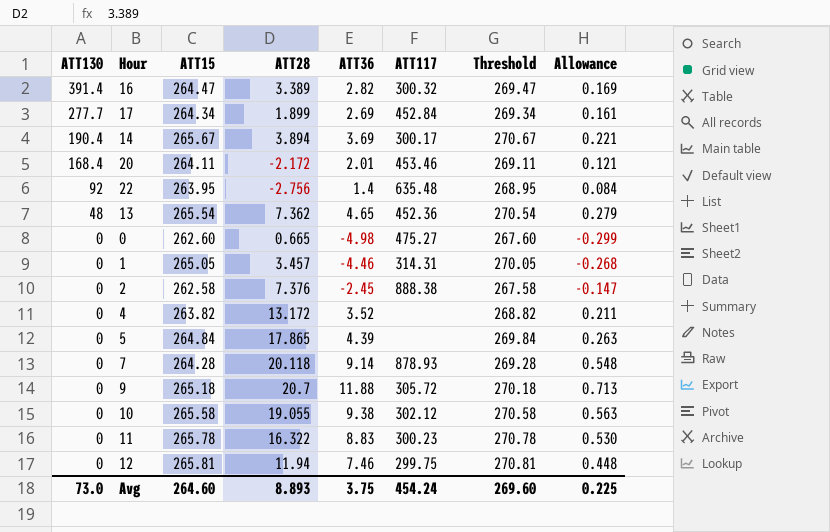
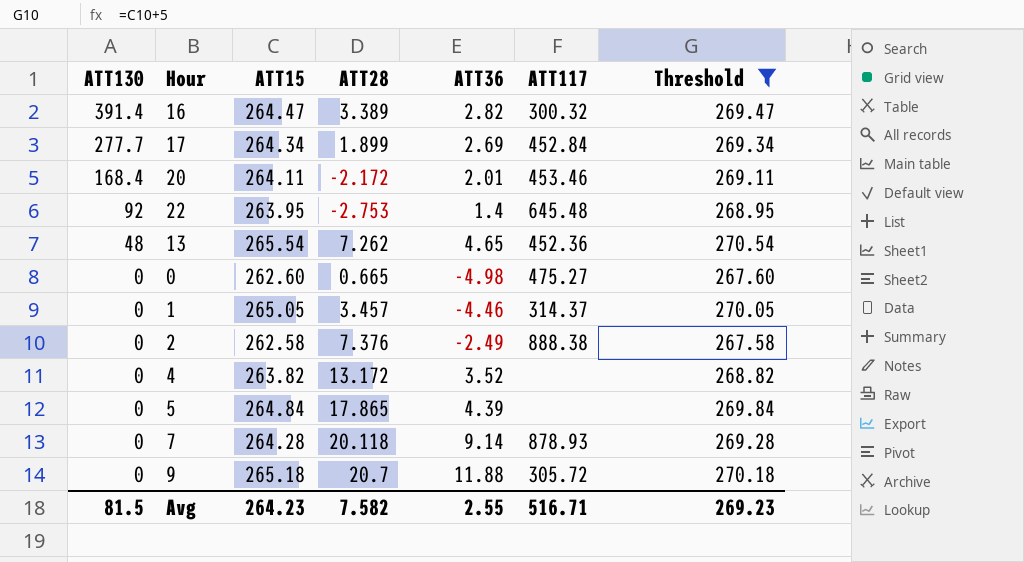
filter: none -> Threshold <= 270.54
column Allowance | formula: [ATT36] * 0.06 -> none
22 | ATT28: -2.756 -> -2.753
22 | ATT117: 635.48 -> 645.48
13 | ATT28: 7.362 -> 7.262
1 | ATT117: 314.31 -> 314.37
2 | ATT36: -2.45 -> -2.49
Avg | ATT130: 73.0 -> 81.5
Avg | ATT15: 264.60 -> 264.23
Avg | ATT28: 8.893 -> 7.582
Avg | ATT36: 3.75 -> 2.55
Avg | ATT117: 454.24 -> 516.71
Avg | Threshold: 269.60 -> 269.23

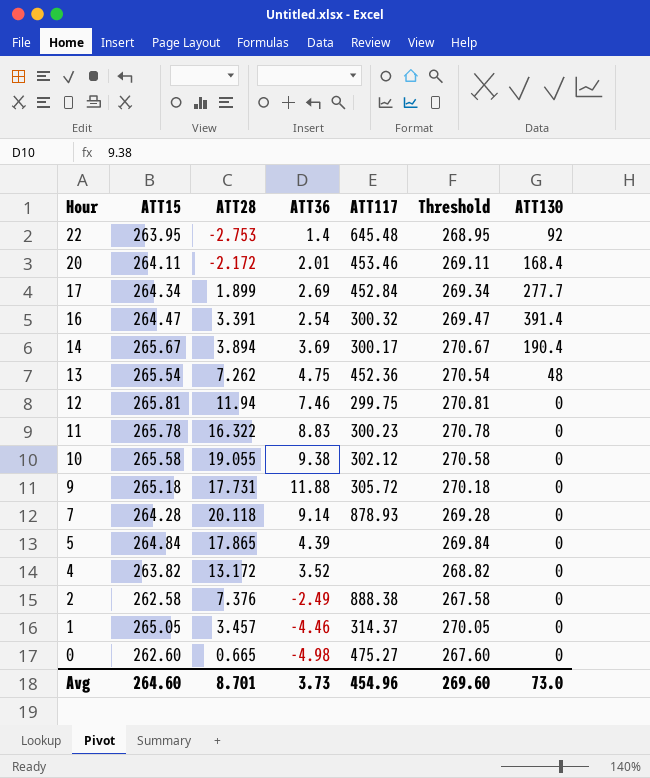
filter: Threshold <= 270.54 -> none
row order: ATT130 descending -> Hour descending
column ATT130 | position: 1 -> 7
16 | ATT28: 3.389 -> 3.391
16 | ATT36: 2.82 -> 2.54
13 | ATT36: 4.65 -> 4.75
9 | ATT28: 20.7 -> 17.731
Avg | ATT15: 264.23 -> 264.60
Avg | ATT28: 7.582 -> 8.701
Avg | ATT36: 2.55 -> 3.73
Avg | ATT117: 516.71 -> 454.96
Avg | Threshold: 269.23 -> 269.60
Avg | ATT130: 81.5 -> 73.0

